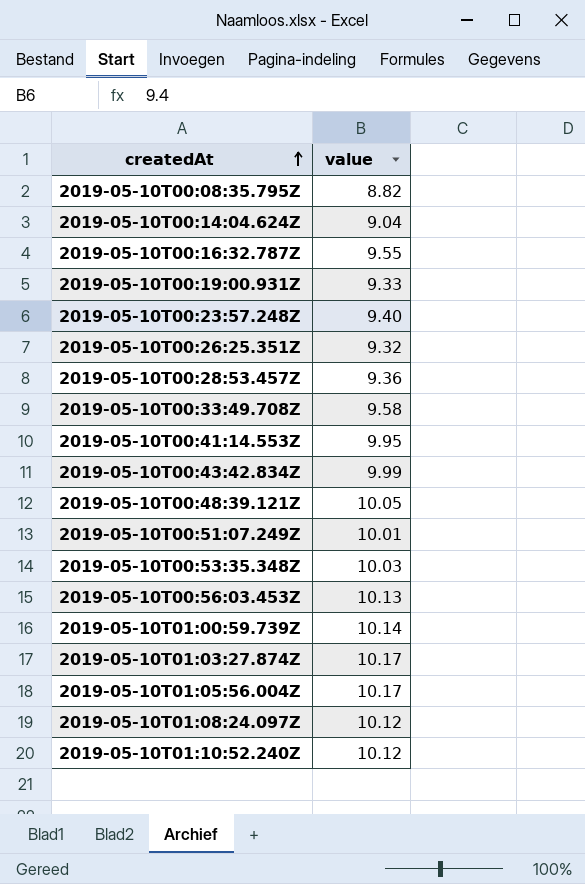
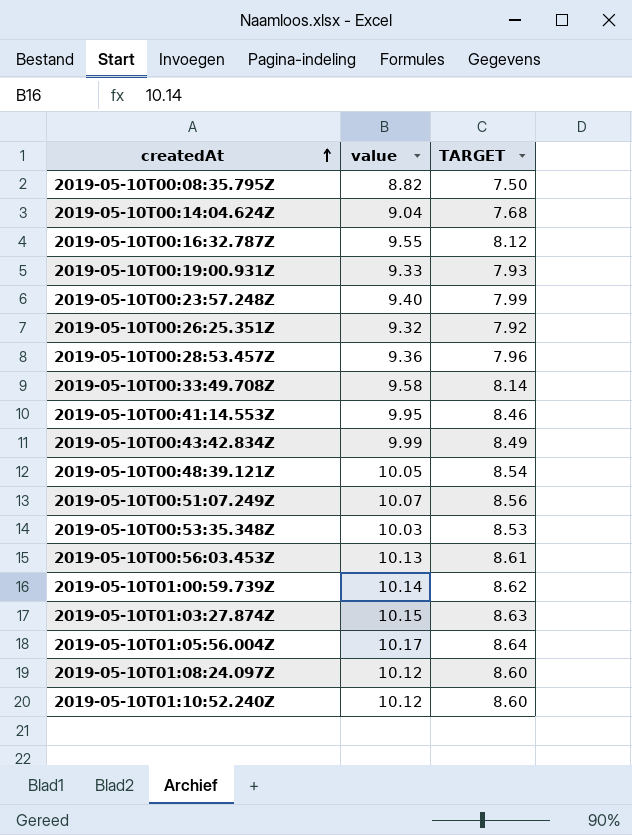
column TARGET | formula: none -> [value] * 0.85
2019-05-10T00:51:07.249Z | value: 10.01 -> 10.07
2019-05-10T01:03:27.874Z | value: 10.17 -> 10.15

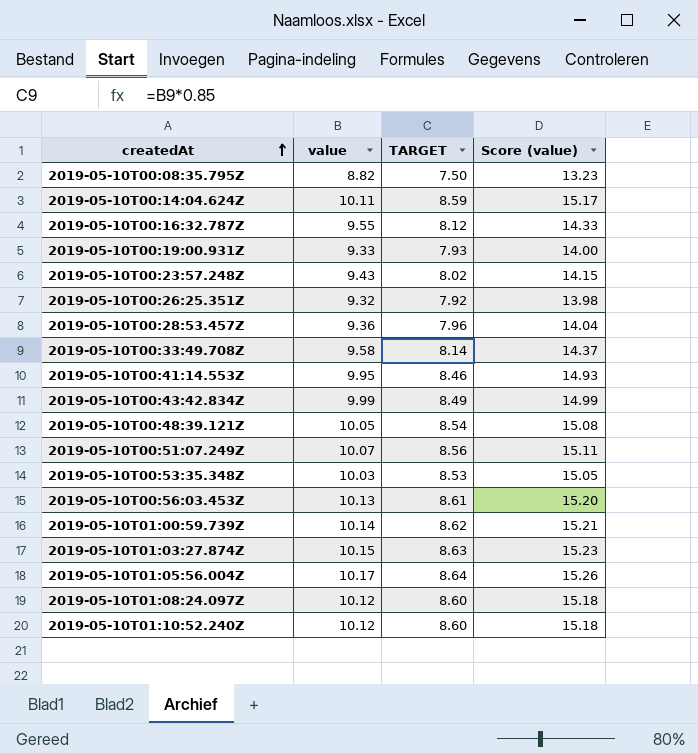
column Score (value) | formula: none -> [value] * 1.5
2019-05-10T00:14:04.624Z | value: 9.04 -> 10.11
2019-05-10T00:14:04.624Z | TARGET: 7.68 -> 8.59
2019-05-10T00:23:57.248Z | value: 9.40 -> 9.43
2019-05-10T00:23:57.248Z | TARGET: 7.99 -> 8.02

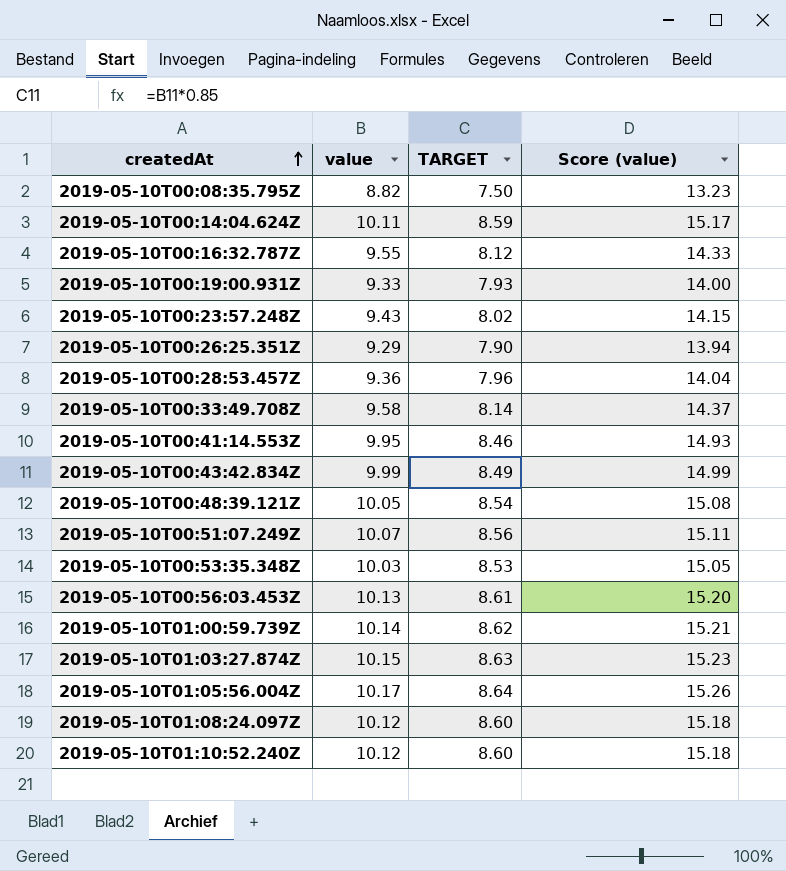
2019-05-10T00:26:25.351Z | value: 9.32 -> 9.29
2019-05-10T00:26:25.351Z | TARGET: 7.92 -> 7.90
2019-05-10T00:26:25.351Z | Score (value): 13.98 -> 13.94

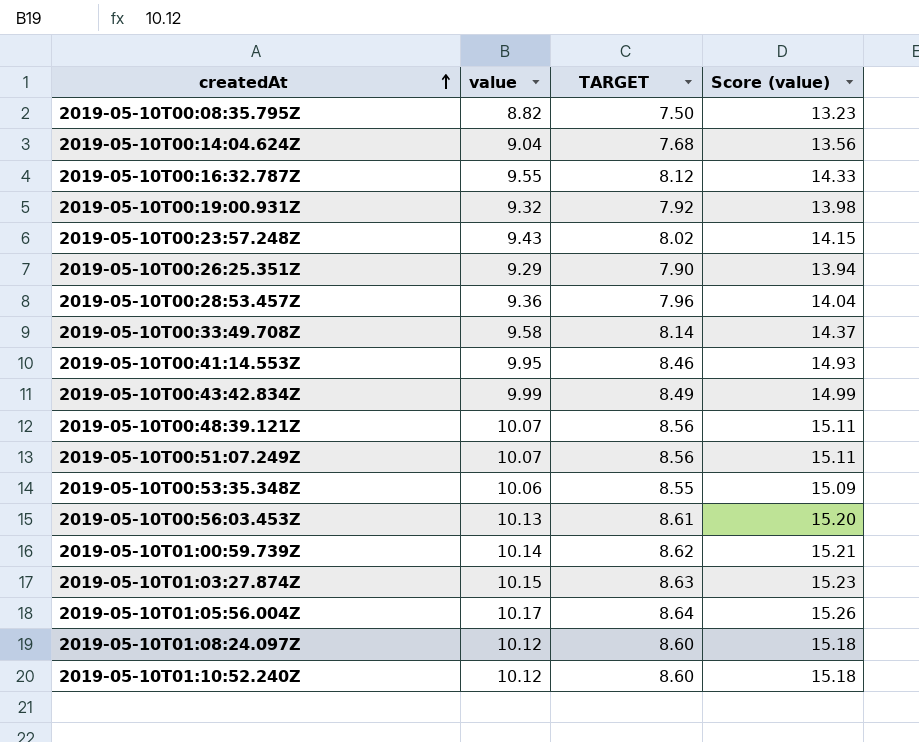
2019-05-10T00:14:04.624Z | value: 10.11 -> 9.04
2019-05-10T00:14:04.624Z | TARGET: 8.59 -> 7.68
2019-05-10T00:14:04.624Z | Score (value): 15.17 -> 13.56
2019-05-10T00:19:00.931Z | value: 9.33 -> 9.32
2019-05-10T00:19:00.931Z | TARGET: 7.93 -> 7.92
2019-05-10T00:19:00.931Z | Score (value): 14.00 -> 13.98
2019-05-10T00:48:39.121Z | value: 10.05 -> 10.07
2019-05-10T00:48:39.121Z | TARGET: 8.54 -> 8.56
2019-05-10T00:48:39.121Z | Score (value): 15.08 -> 15.11
2019-05-10T00:53:35.348Z | value: 10.03 -> 10.06
2019-05-10T00:53:35.348Z | TARGET: 8.53 -> 8.55
2019-05-10T00:53:35.348Z | Score (value): 15.05 -> 15.09

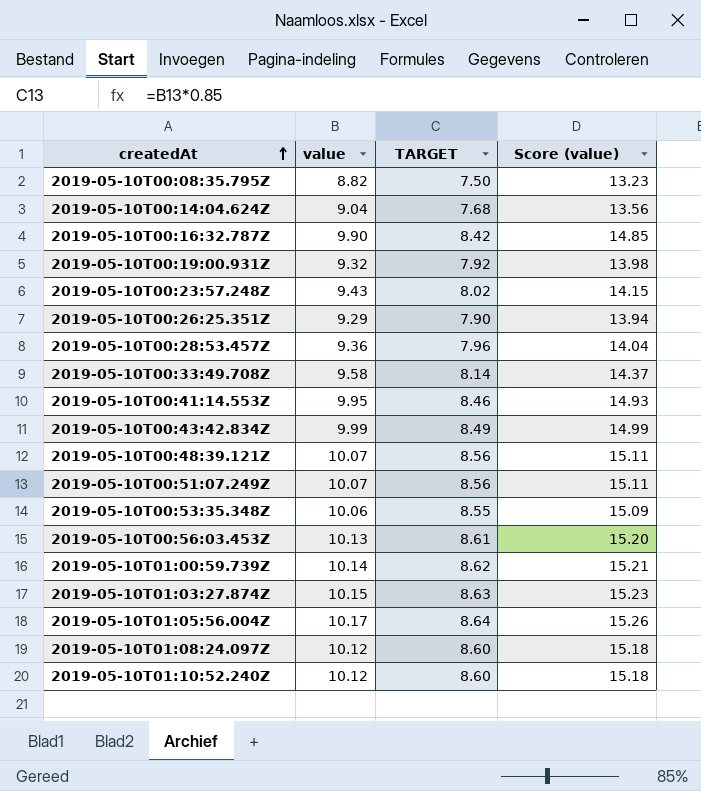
2019-05-10T00:16:32.787Z | value: 9.55 -> 9.90
2019-05-10T00:16:32.787Z | TARGET: 8.12 -> 8.42
2019-05-10T00:16:32.787Z | Score (value): 14.33 -> 14.85

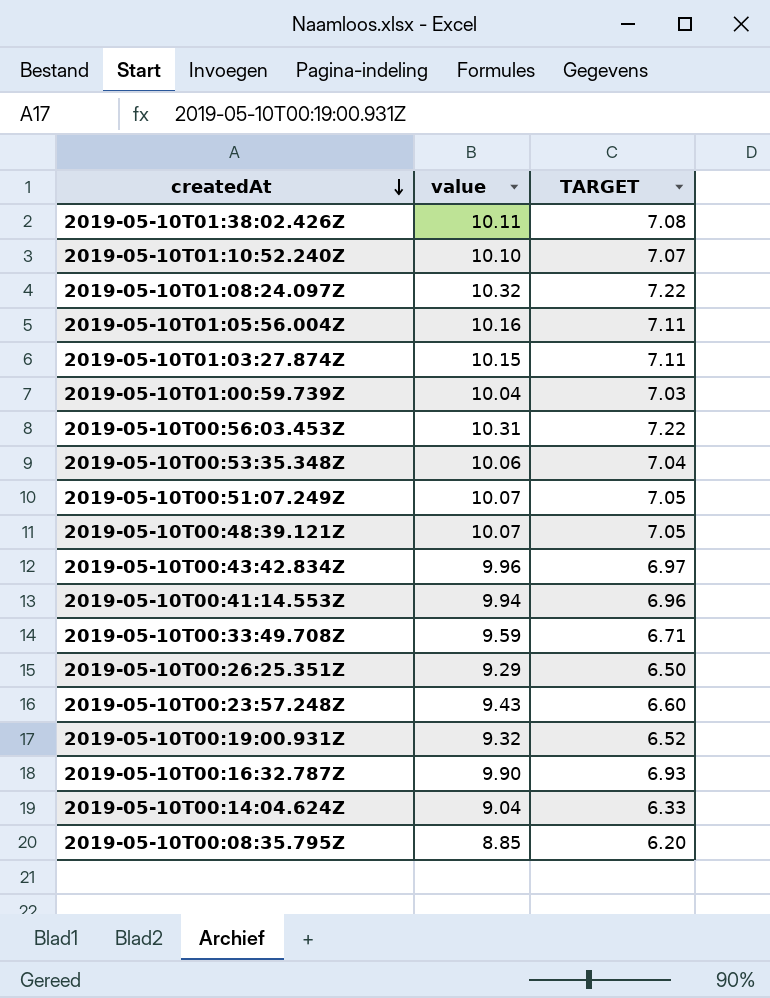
row order: createdAt ascending -> createdAt descending
column Score (value) | formula: [value] * 1.5 -> none
column TARGET | formula: [value] * 0.85 -> [value] * 0.7
row 2019-05-10T00:28:53.457Z: 9.36 | 7.96 | 14.04 -> none
row 2019-05-10T01:38:02.426Z: none -> 10.11 | 7.08
2019-05-10T01:10:52.240Z | value: 10.12 -> 10.10
2019-05-10T01:08:24.097Z | value: 10.12 -> 10.32
2019-05-10T01:05:56.004Z | value: 10.17 -> 10.16
2019-05-10T01:00:59.739Z | value: 10.14 -> 10.04
2019-05-10T00:56:03.453Z | value: 10.13 -> 10.31
2019-05-10T00:43:42.834Z | value: 9.99 -> 9.96
2019-05-10T00:41:14.553Z | value: 9.95 -> 9.94
2019-05-10T00:33:49.708Z | value: 9.58 -> 9.59
2019-05-10T00:08:35.795Z | value: 8.82 -> 8.85

